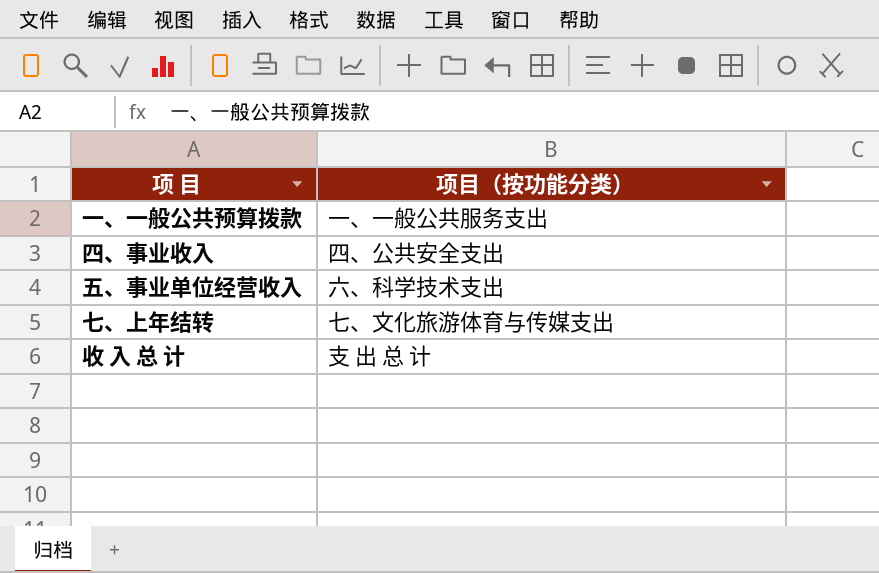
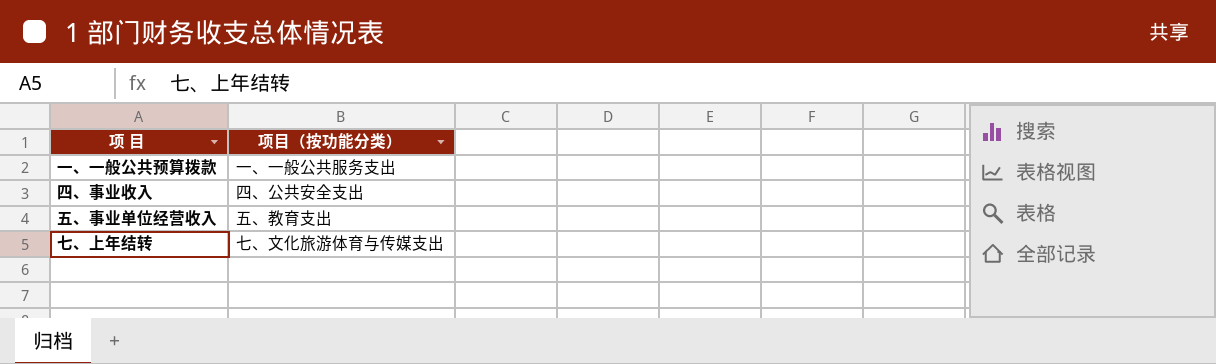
row 收 入 总 计: 支 出 总 计 -> none
五、事业单位经营收入 | 项目（按功能分类）: 六、科学技术支出 -> 五、教育支出

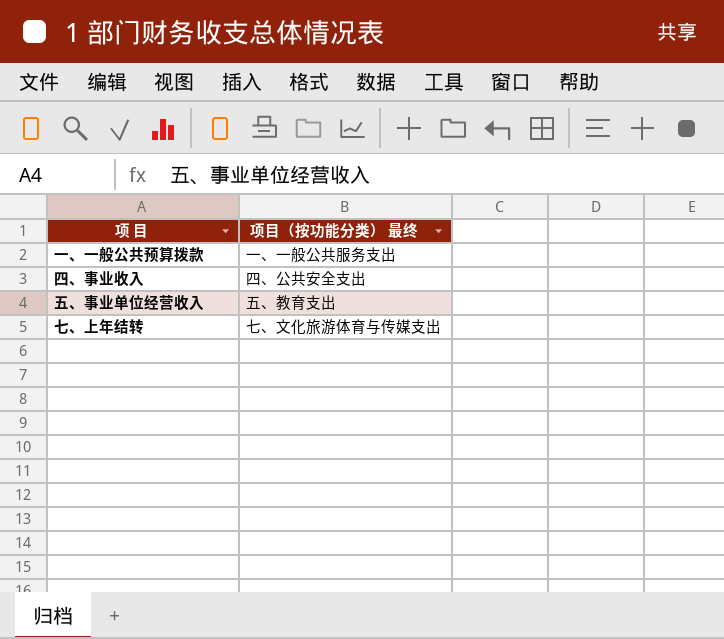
column name: 项目（按功能分类） -> 项目（按功能分类） 最终

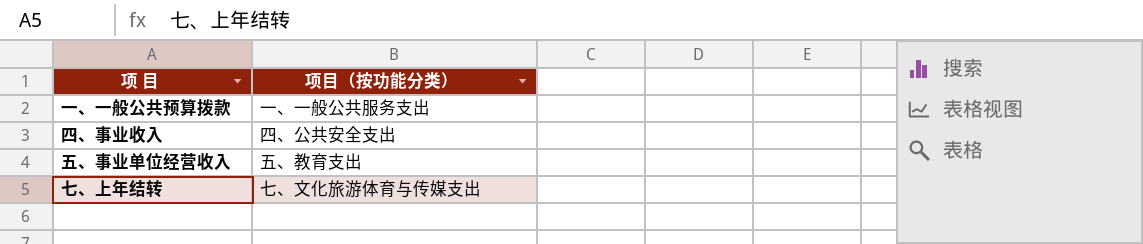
column name: 项目（按功能分类） 最终 -> 项目（按功能分类）

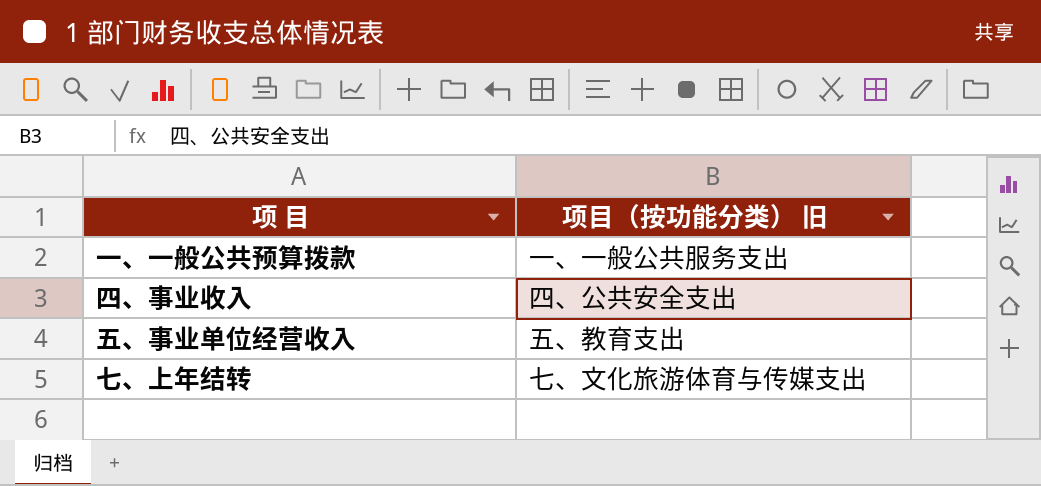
column name: 项目（按功能分类） -> 项目（按功能分类） 旧

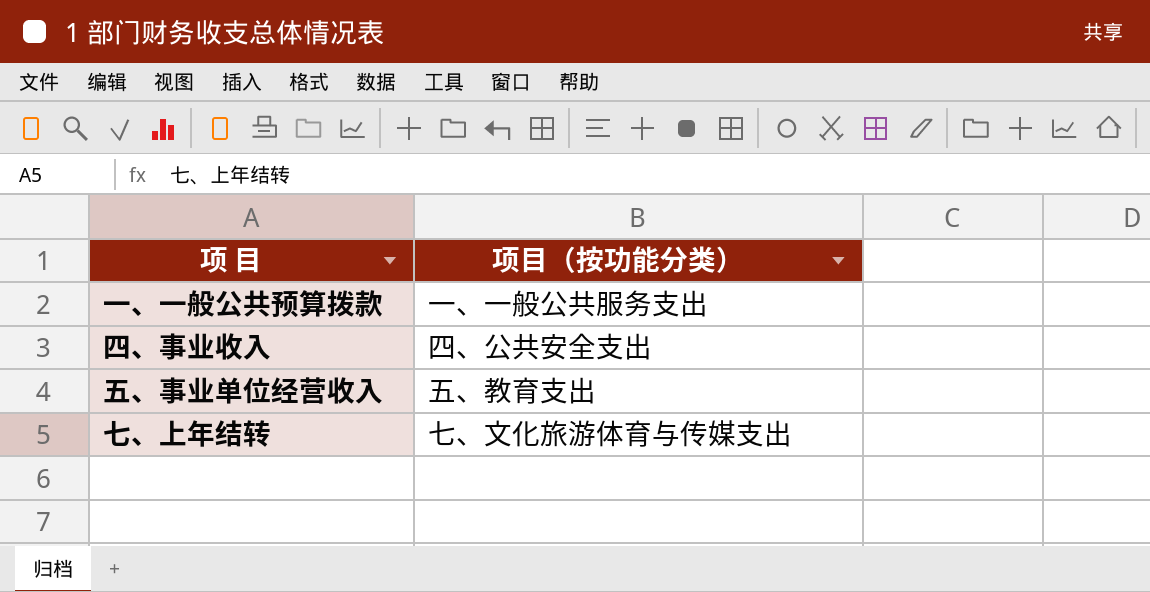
column name: 项目（按功能分类） 旧 -> 项目（按功能分类）

